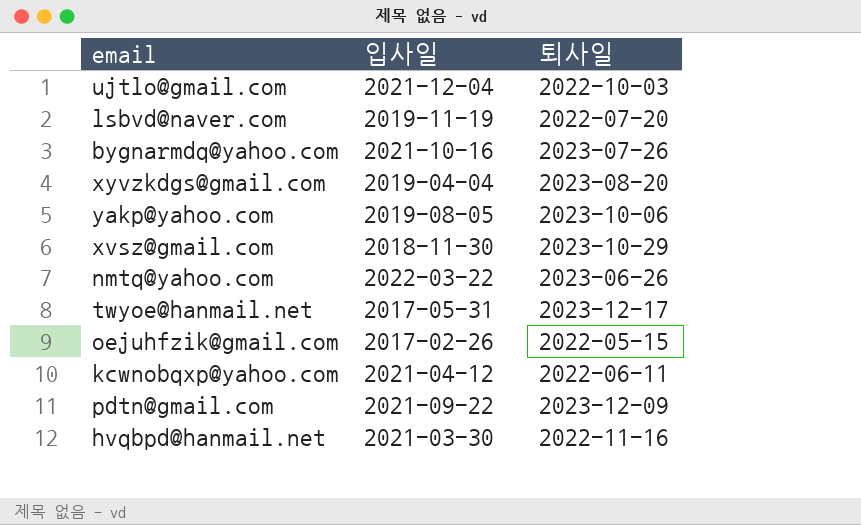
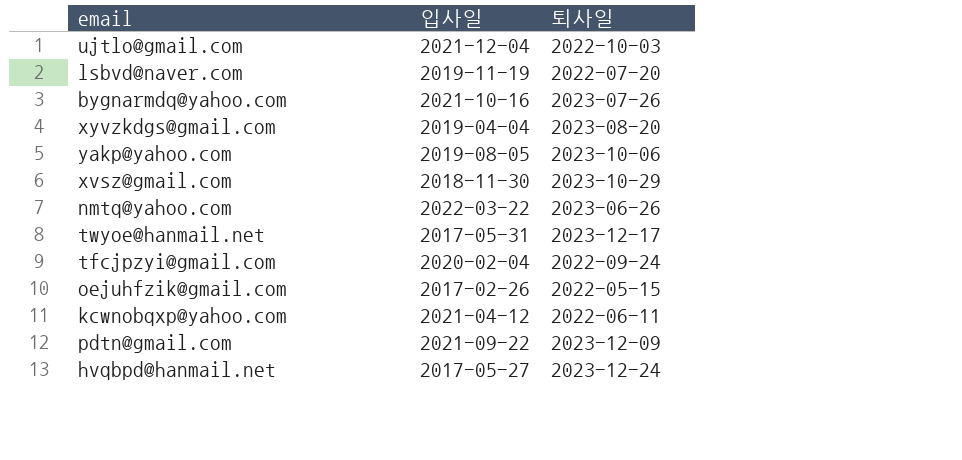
row tfcjpzyi@gmail.com: none -> 2020-02-04 | 2022-09-24
hvqbpd@hanmail.net | 입사일: 2021-03-30 -> 2017-05-27
hvqbpd@hanmail.net | 퇴사일: 2022-11-16 -> 2023-12-24

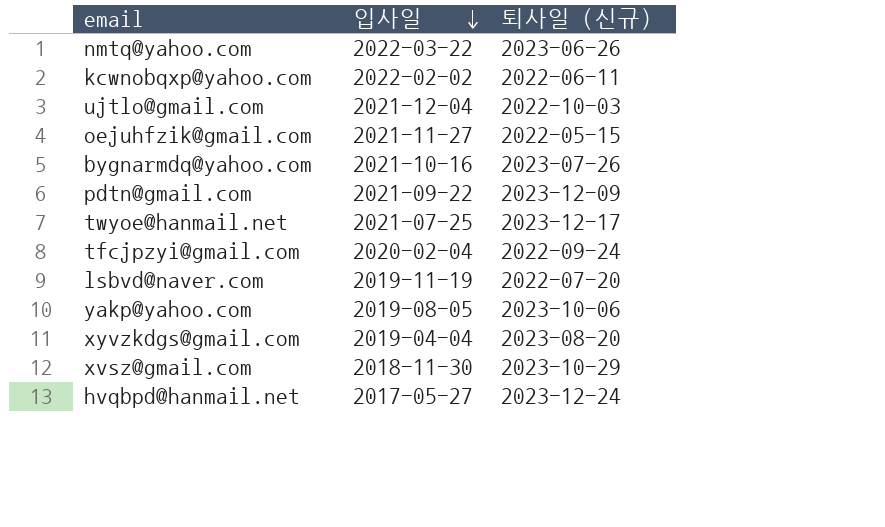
row order: none -> 입사일 descending
column name: 퇴사일 -> 퇴사일 (신규)
kcwnobqxp@yahoo.com | 입사일: 2021-04-12 -> 2022-02-02
oejuhfzik@gmail.com | 입사일: 2017-02-26 -> 2021-11-27
twyoe@hanmail.net | 입사일: 2017-05-31 -> 2021-07-25

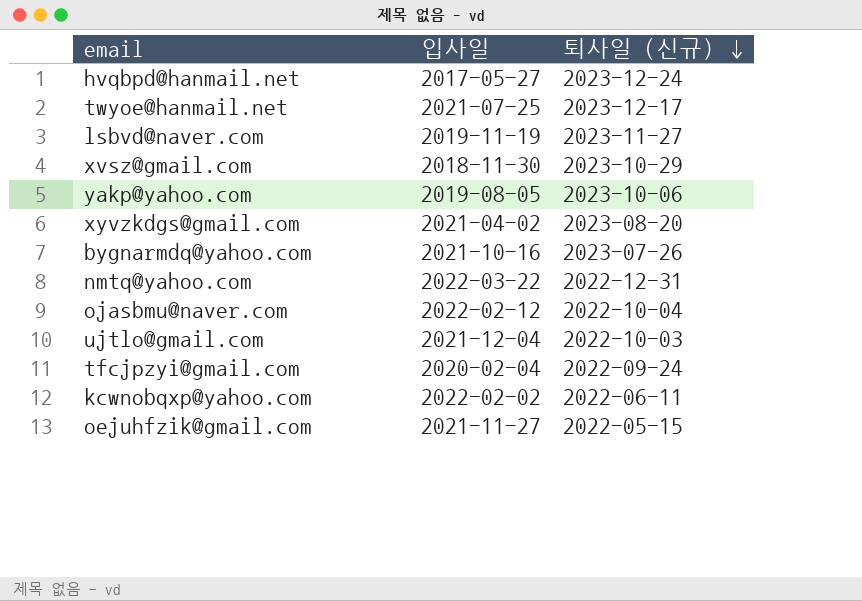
row order: 입사일 descending -> 퇴사일 (신규) descending
row pdtn@gmail.com: 2021-09-22 | 2023-12-09 -> none
lsbvd@naver.com | 퇴사일 (신규): 2022-07-20 -> 2023-11-27
xyvzkdgs@gmail.com | 입사일: 2019-04-04 -> 2021-04-02
nmtq@yahoo.com | 퇴사일 (신규): 2023-06-26 -> 2022-12-31
row ojasbmu@naver.com: none -> 2022-02-12 | 2022-10-04

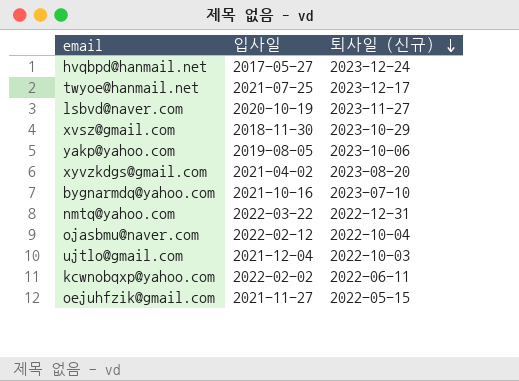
row tfcjpzyi@gmail.com: 2020-02-04 | 2022-09-24 -> none
lsbvd@naver.com | 입사일: 2019-11-19 -> 2020-10-19
bygnarmdq@yahoo.com | 퇴사일 (신규): 2023-07-26 -> 2023-07-10

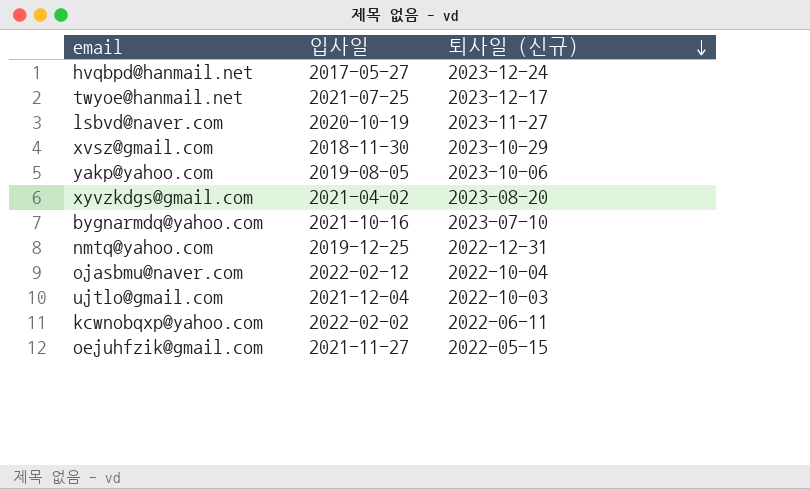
nmtq@yahoo.com | 입사일: 2022-03-22 -> 2019-12-25

